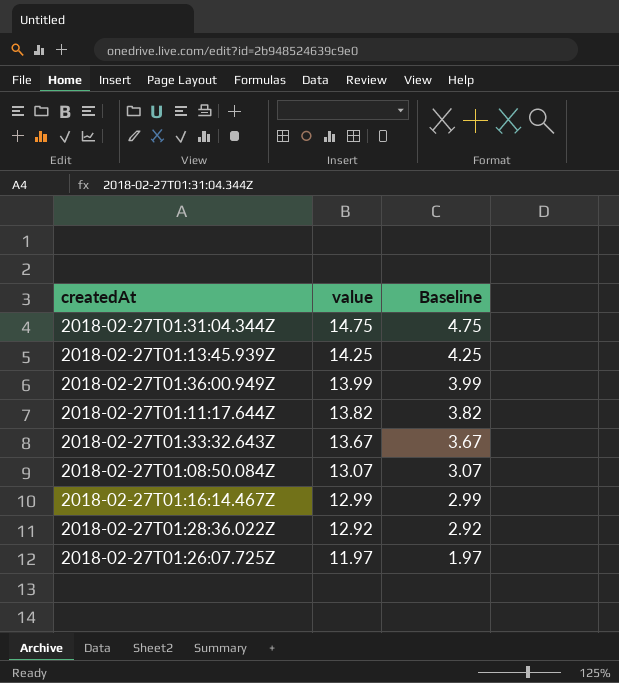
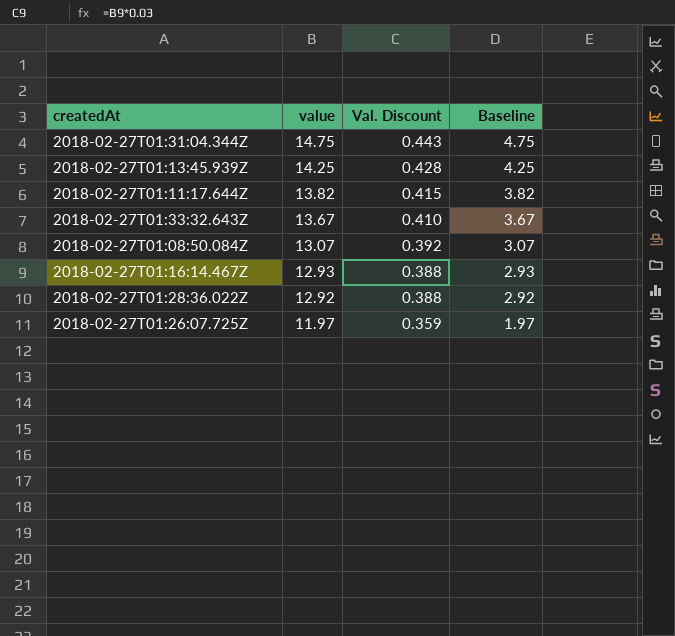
column Val. Discount | formula: none -> [value] * 0.03
row 2018-02-27T01:36:00.949Z: 13.99 | 3.99 -> none
2018-02-27T01:16:14.467Z | value: 12.99 -> 12.93
2018-02-27T01:16:14.467Z | Baseline: 2.99 -> 2.93

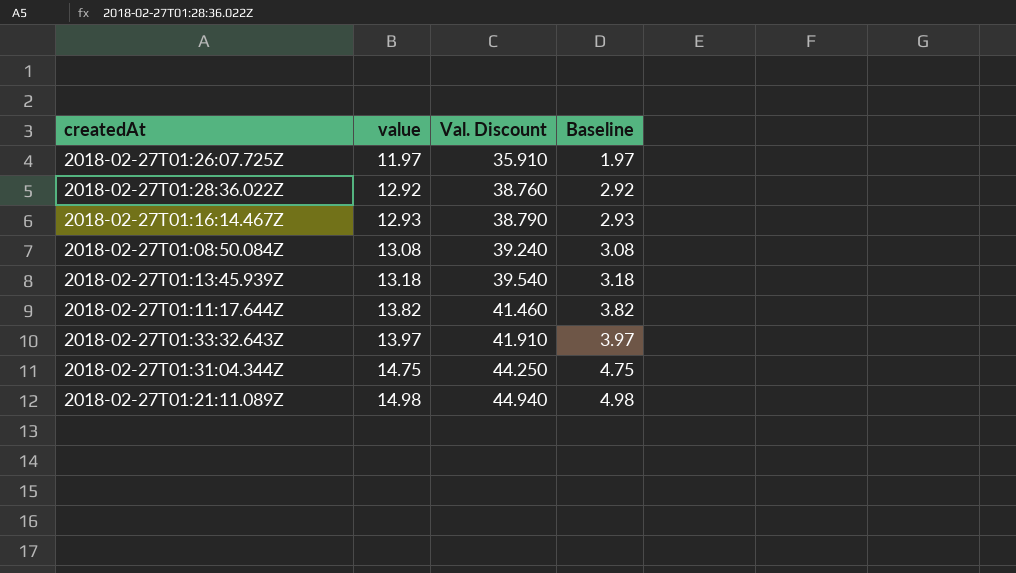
row order: value descending -> value ascending
column Val. Discount | formula: [value] * 0.03 -> [value] * 3
2018-02-27T01:08:50.084Z | value: 13.07 -> 13.08
2018-02-27T01:08:50.084Z | Baseline: 3.07 -> 3.08
2018-02-27T01:13:45.939Z | value: 14.25 -> 13.18
2018-02-27T01:13:45.939Z | Baseline: 4.25 -> 3.18
2018-02-27T01:33:32.643Z | value: 13.67 -> 13.97
2018-02-27T01:33:32.643Z | Baseline: 3.67 -> 3.97
row 2018-02-27T01:21:11.089Z: none -> 14.98 | 44.940 | 4.98

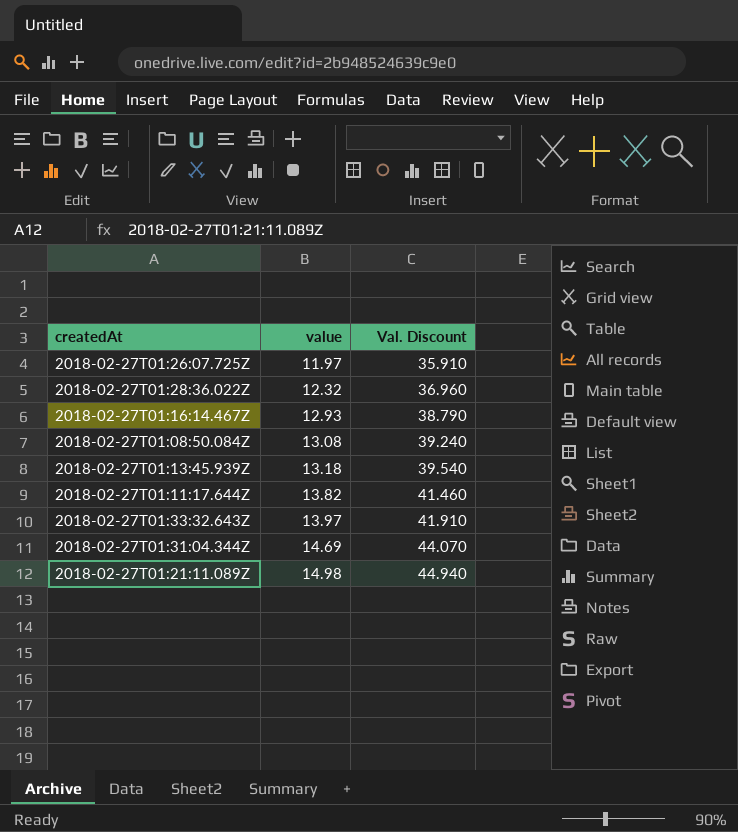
column Baseline | formula: [value] - 10 -> none
2018-02-27T01:28:36.022Z | value: 12.92 -> 12.32
2018-02-27T01:28:36.022Z | Val. Discount: 38.760 -> 36.960
2018-02-27T01:31:04.344Z | value: 14.75 -> 14.69
2018-02-27T01:31:04.344Z | Val. Discount: 44.250 -> 44.070

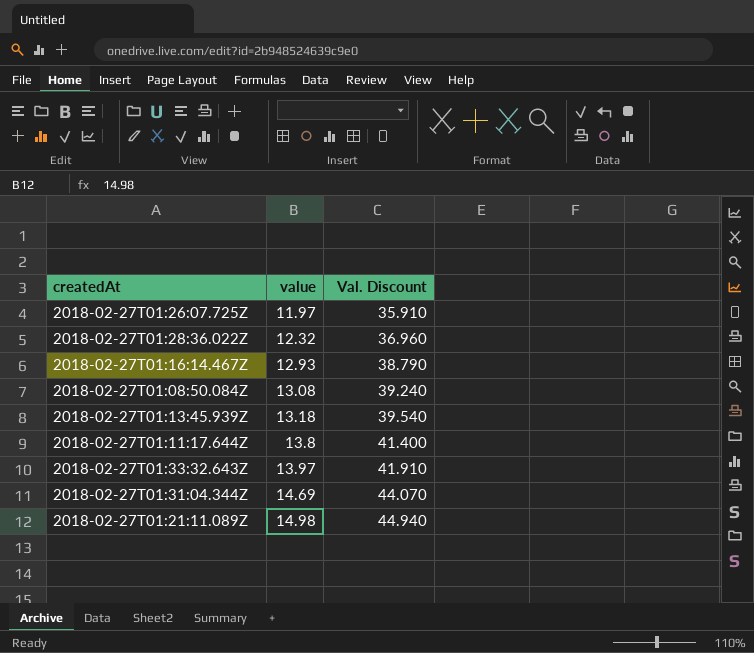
2018-02-27T01:11:17.644Z | value: 13.82 -> 13.8
2018-02-27T01:11:17.644Z | Val. Discount: 41.460 -> 41.400

